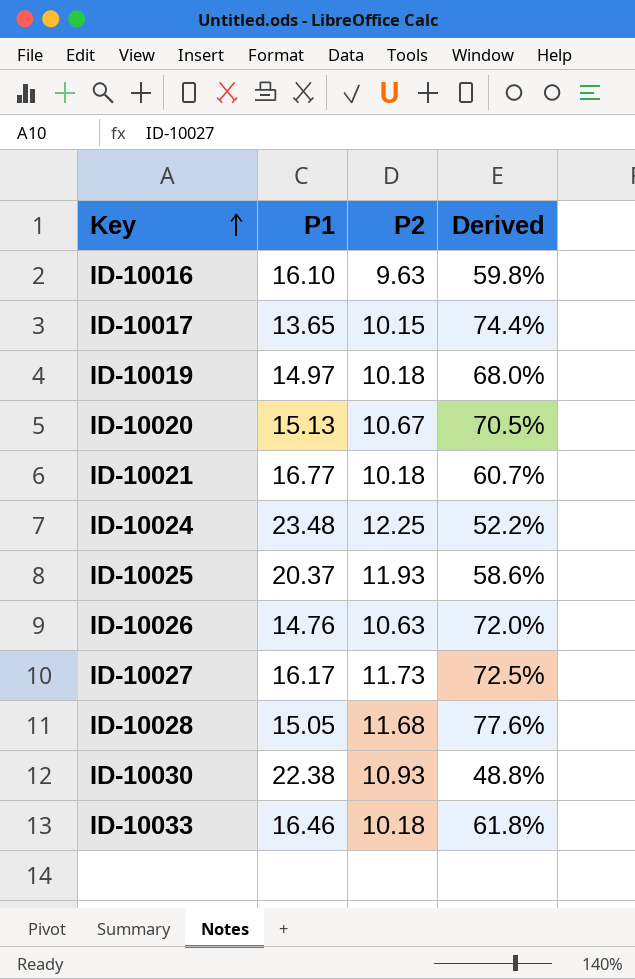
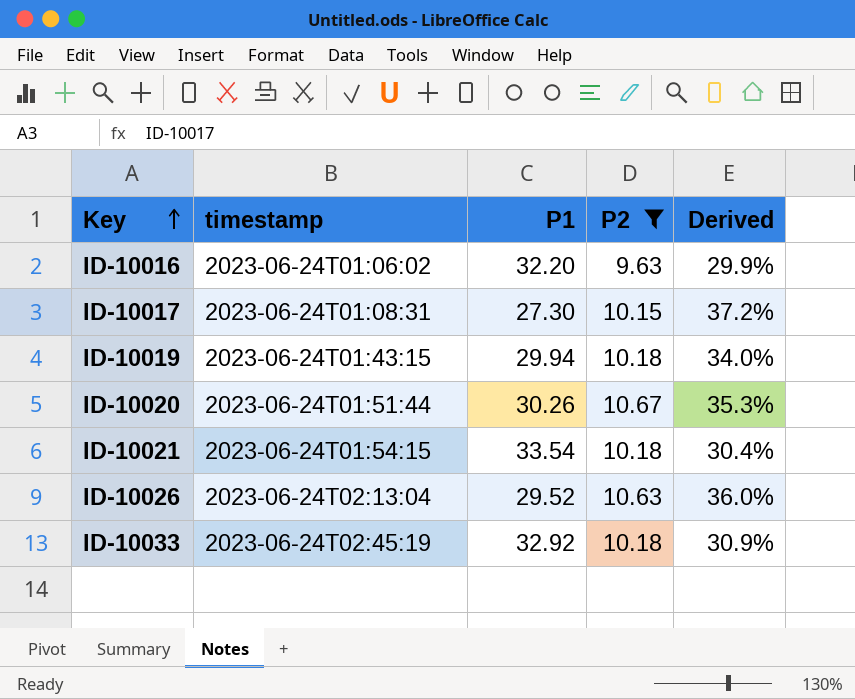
filter: none -> P2 <= 10.67
column timestamp | position: none -> 2
ID-10016 | P1: 16.10 -> 32.20
ID-10016 | Derived: 59.8% -> 29.9%
ID-10017 | P1: 13.65 -> 27.30
ID-10017 | Derived: 74.4% -> 37.2%
ID-10019 | P1: 14.97 -> 29.94
ID-10019 | Derived: 68.0% -> 34.0%
ID-10020 | P1: 15.13 -> 30.26
ID-10020 | Derived: 70.5% -> 35.3%
ID-10021 | P1: 16.77 -> 33.54
ID-10021 | Derived: 60.7% -> 30.4%
ID-10026 | P1: 14.76 -> 29.52
ID-10026 | Derived: 72.0% -> 36.0%
ID-10033 | P1: 16.46 -> 32.92
ID-10033 | Derived: 61.8% -> 30.9%

